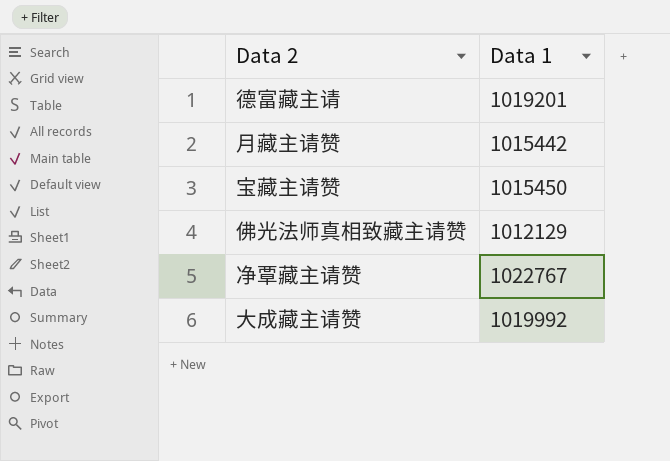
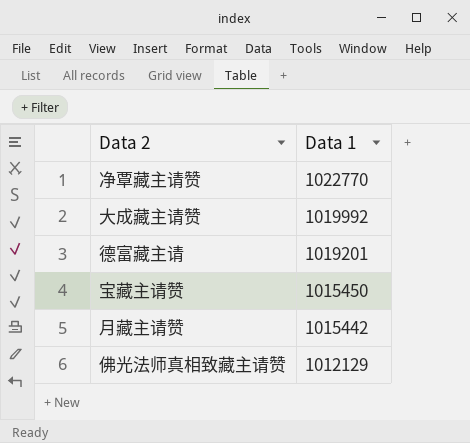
row order: none -> Data 1 descending
净覃藏主请赞 | Data 1: 1022767 -> 1022770

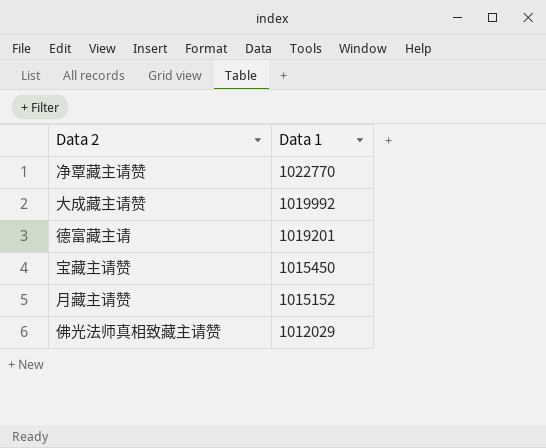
月藏主请赞 | Data 1: 1015442 -> 1015152
佛光法师真相致藏主请赞 | Data 1: 1012129 -> 1012029

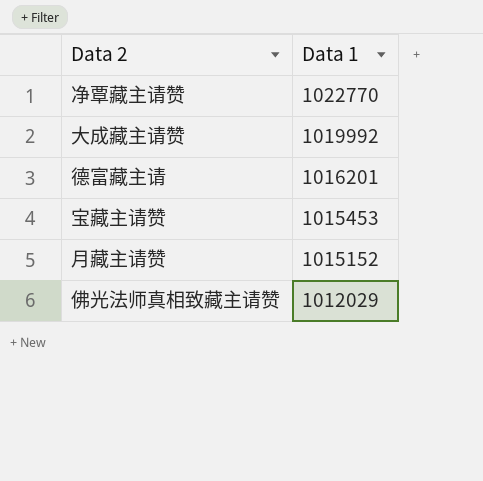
德富藏主请 | Data 1: 1019201 -> 1016201
宝藏主请赞 | Data 1: 1015450 -> 1015453

